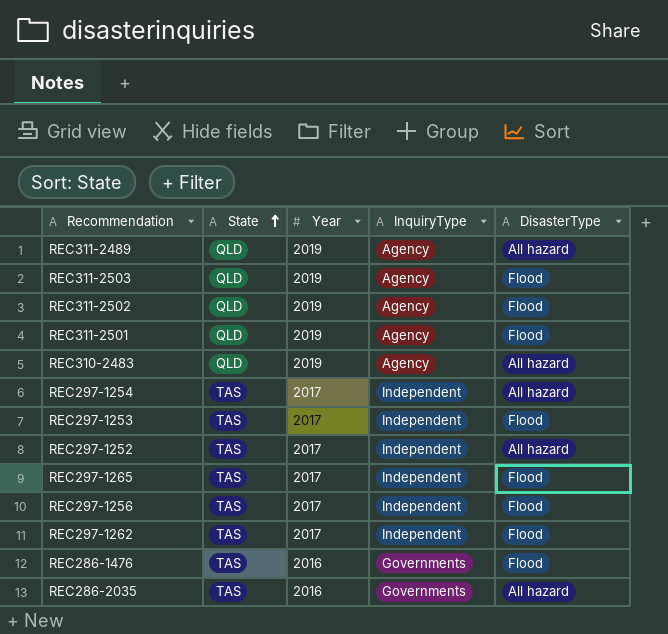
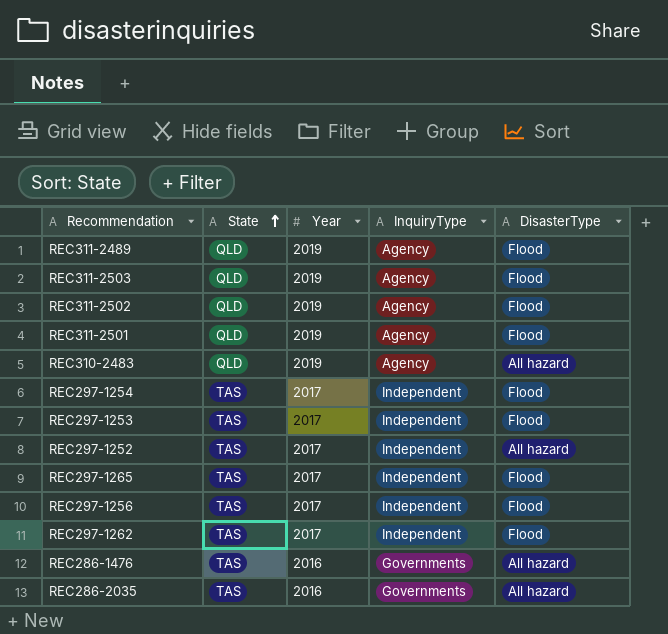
REC311-2489 | DisasterType: All hazard -> Flood
REC297-1254 | DisasterType: All hazard -> Flood
REC286-1476 | DisasterType: Flood -> All hazard

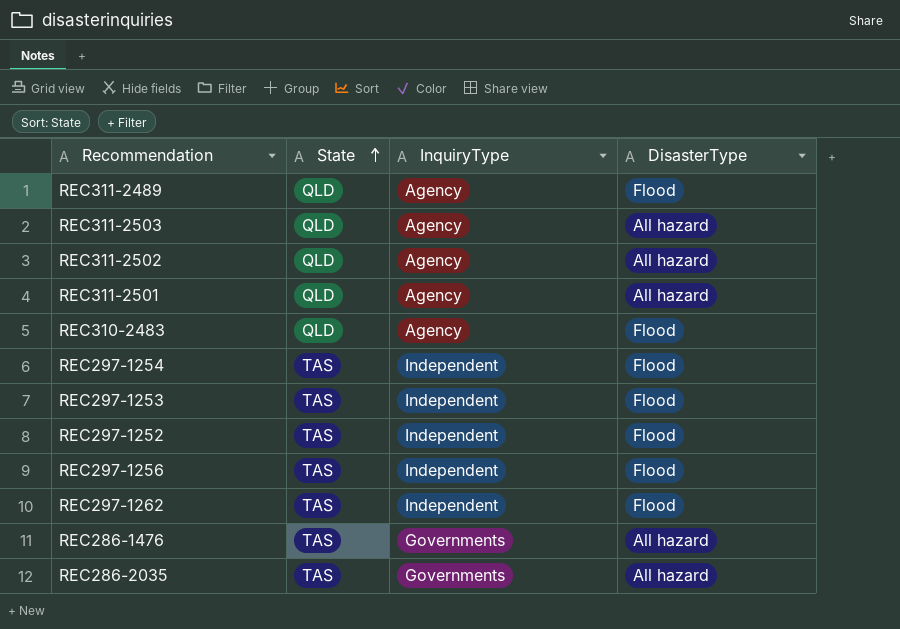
column Year | position: 3 -> none
row REC297-1265: TAS | 2017 | Independent | Flood -> none
REC311-2503 | DisasterType: Flood -> All hazard
REC311-2502 | DisasterType: Flood -> All hazard
REC311-2501 | DisasterType: Flood -> All hazard
REC310-2483 | DisasterType: All hazard -> Flood
REC297-1252 | DisasterType: All hazard -> Flood

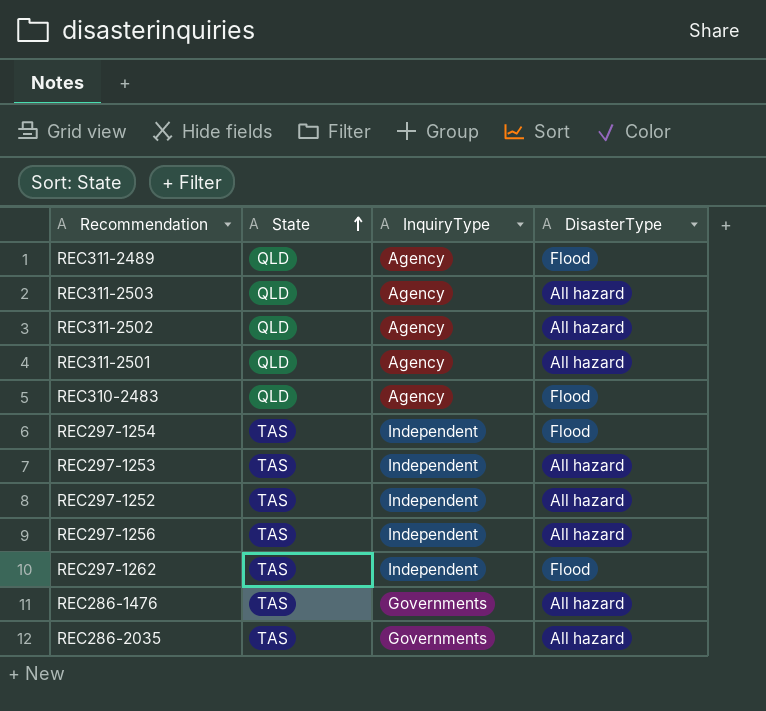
REC297-1253 | DisasterType: Flood -> All hazard
REC297-1252 | DisasterType: Flood -> All hazard
REC297-1256 | DisasterType: Flood -> All hazard

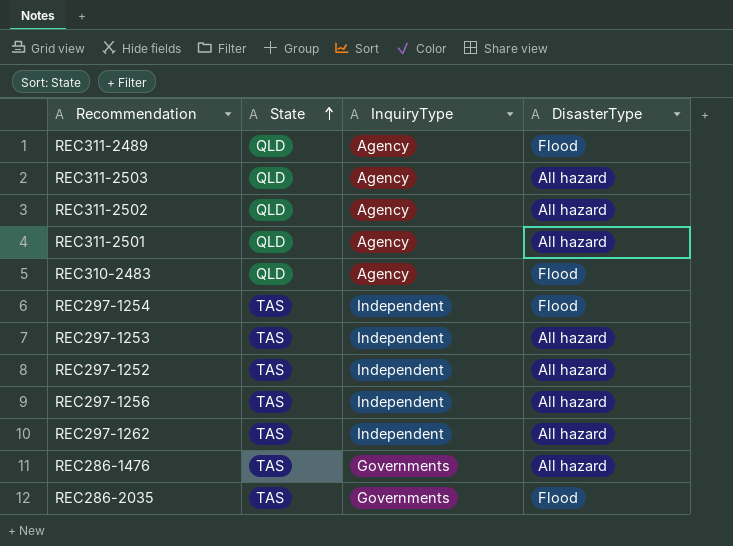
REC297-1262 | DisasterType: Flood -> All hazard
REC286-2035 | DisasterType: All hazard -> Flood

